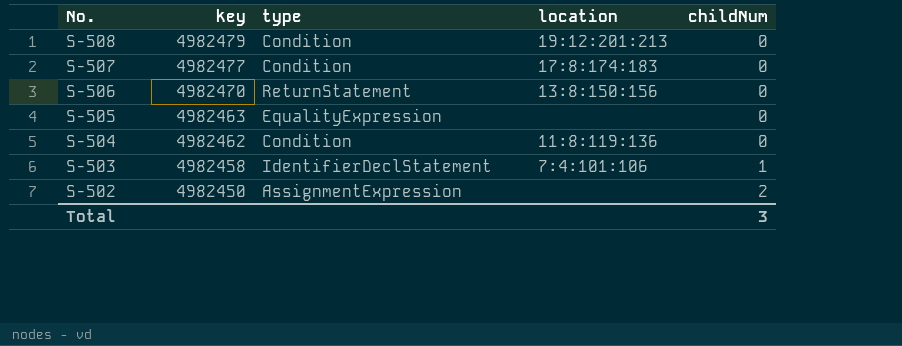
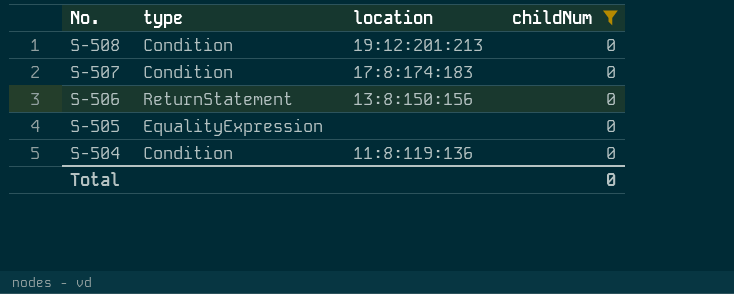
filter: none -> childNum = 0
column key | position: 2 -> none
Total | childNum: 3 -> 0

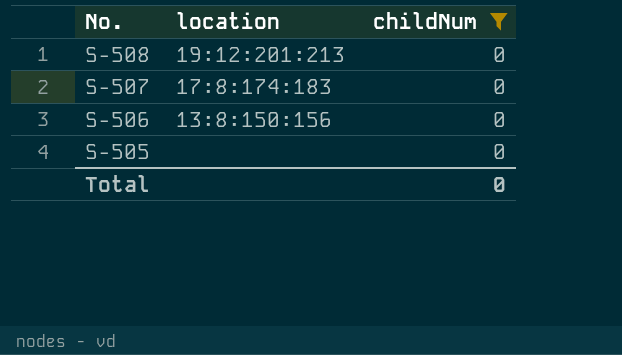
column type | position: 2 -> none
row S-504: Condition | 11:8:119:136 | 0 -> none

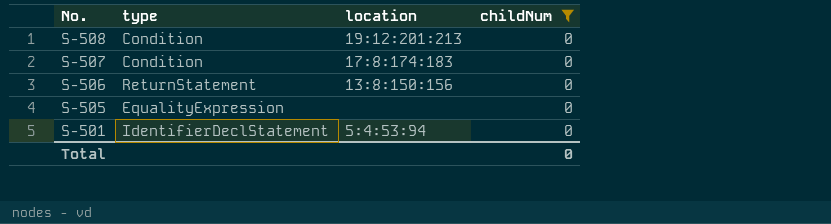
column type | position: none -> 2
row S-501: none -> IdentifierDeclStatement | 5:4:53:94 | 0

